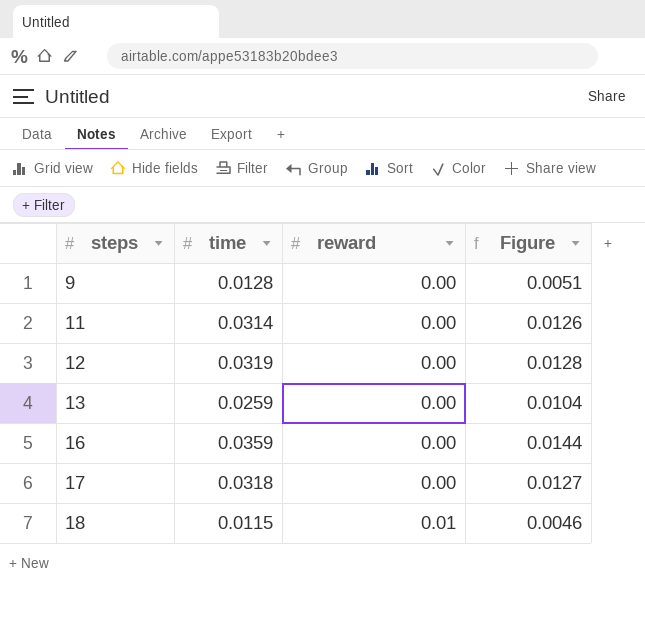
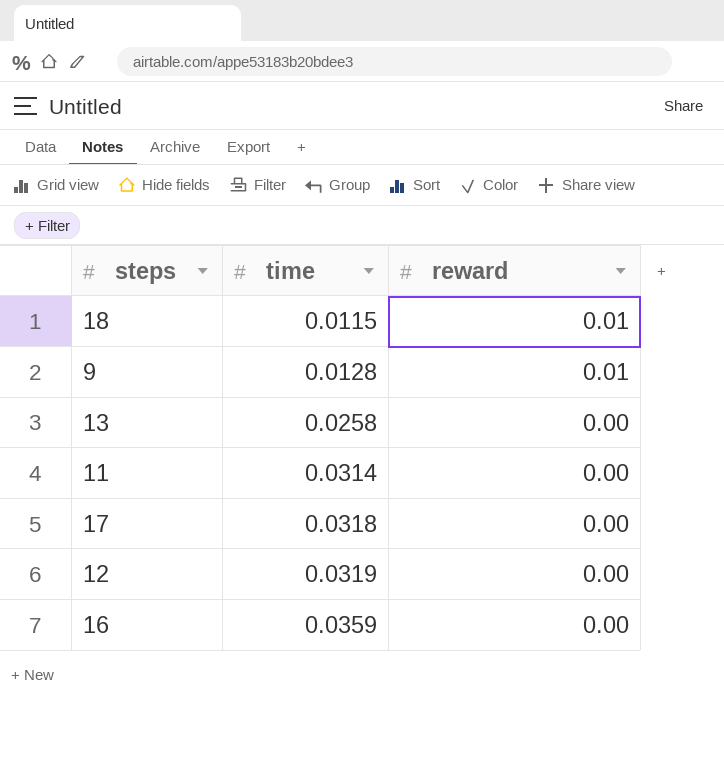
row order: steps ascending -> time ascending
column Figure | formula: [time] * 0.4 -> none
9 | reward: 0.00 -> 0.01
13 | time: 0.0259 -> 0.0258

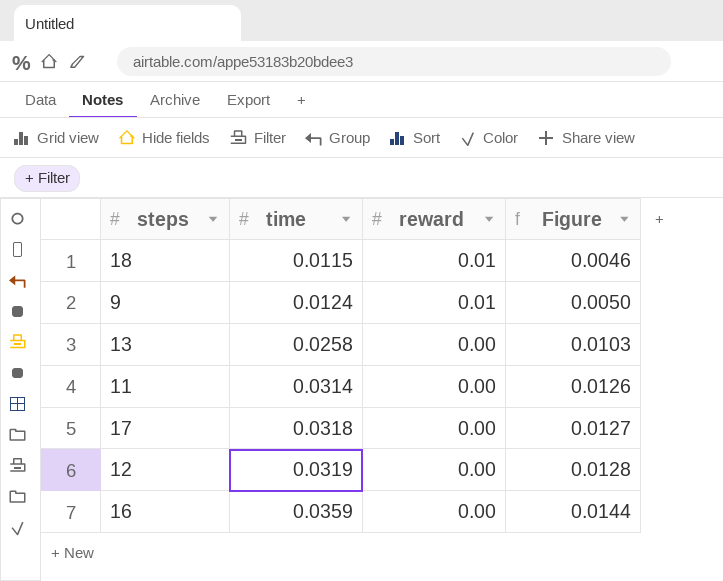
column Figure | formula: none -> [time] * 0.4
9 | time: 0.0128 -> 0.0124

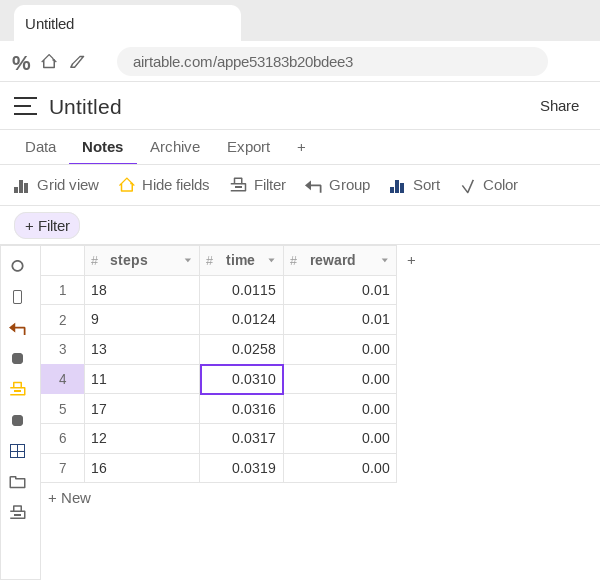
column Figure | formula: [time] * 0.4 -> none
11 | time: 0.0314 -> 0.0310
17 | time: 0.0318 -> 0.0316
12 | time: 0.0319 -> 0.0317
16 | time: 0.0359 -> 0.0319

